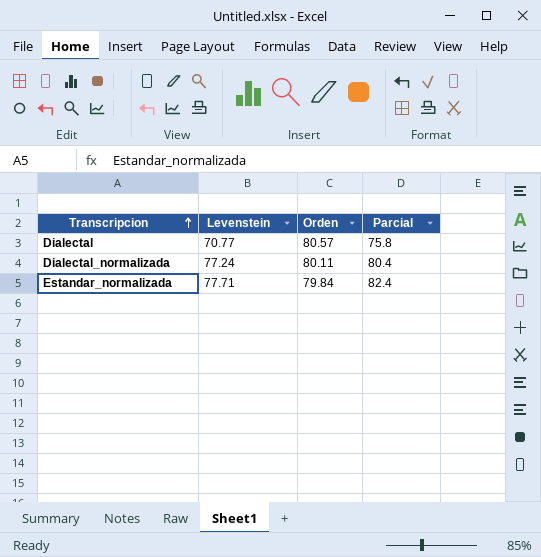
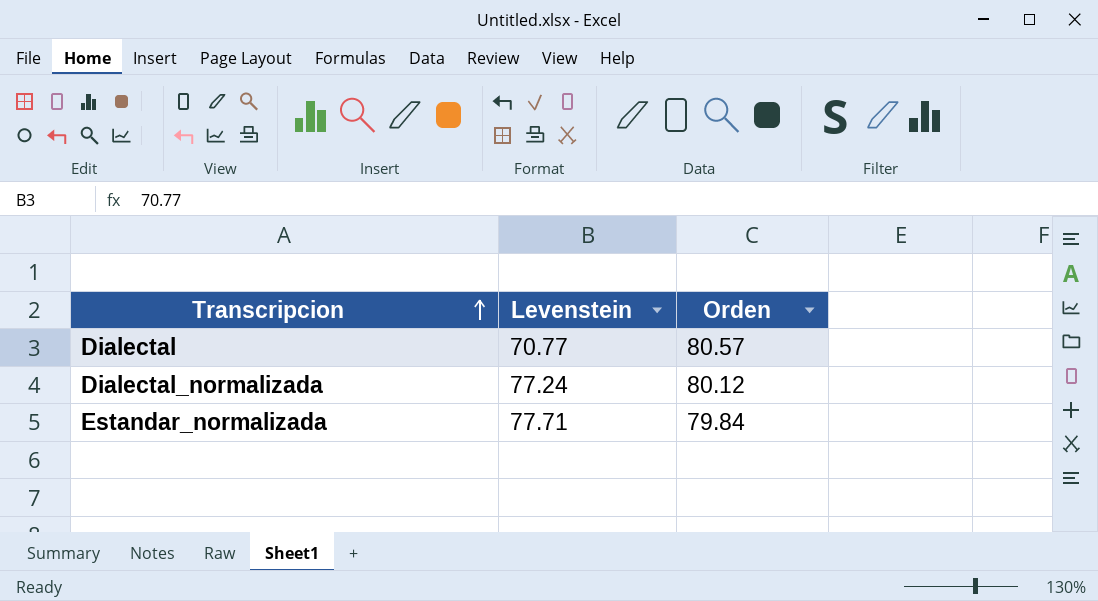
column Parcial | position: 4 -> none
Dialectal_normalizada | Orden: 80.11 -> 80.12

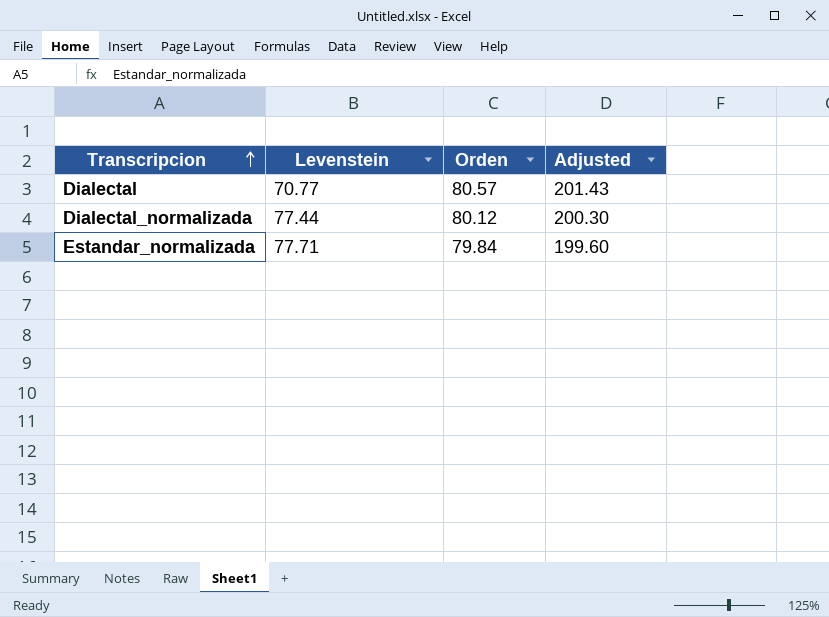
column Adjusted | formula: none -> [Orden] * 2.5
Dialectal_normalizada | Levenstein: 77.24 -> 77.44

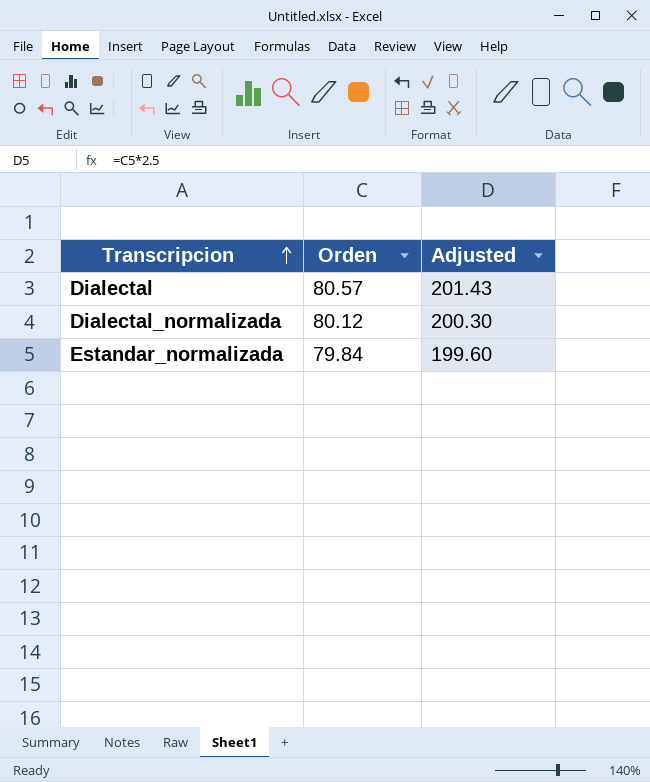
column Levenstein | position: 2 -> none

